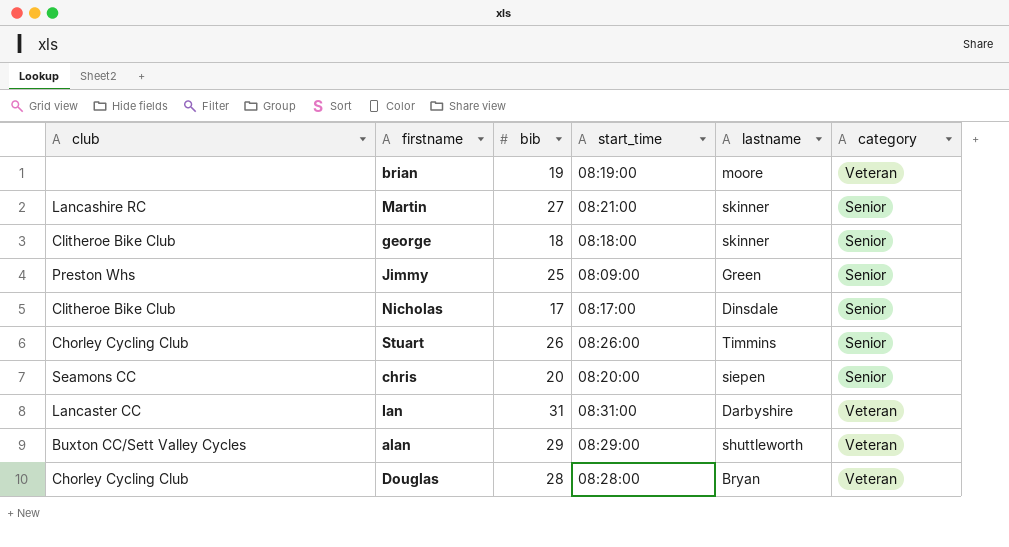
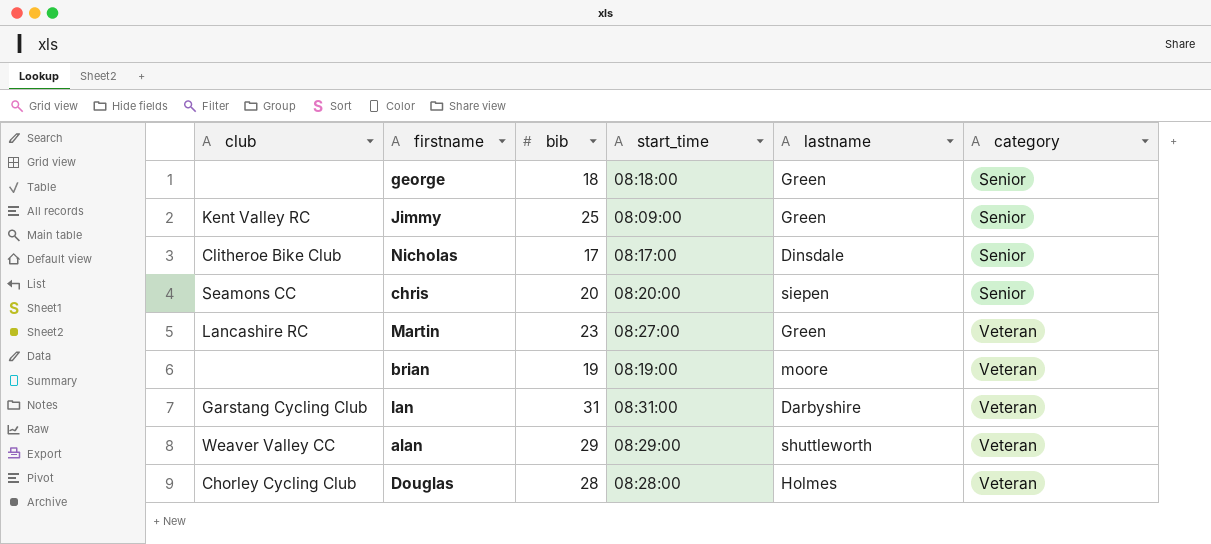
row order: none -> category ascending
row Stuart: Chorley Cycling Club | 26 | 08:26:00 | Timmins | Senior -> none
george | club: Clitheroe Bike Club -> none
george | lastname: skinner -> Green
Jimmy | club: Preston Whs -> Kent Valley RC
Martin | bib: 27 -> 23
Martin | start_time: 08:21:00 -> 08:27:00
Martin | lastname: skinner -> Green
Martin | category: Senior -> Veteran
Ian | club: Lancaster CC -> Garstang Cycling Club
alan | club: Buxton CC/Sett Valley Cycles -> Weaver Valley CC
Douglas | lastname: Bryan -> Holmes

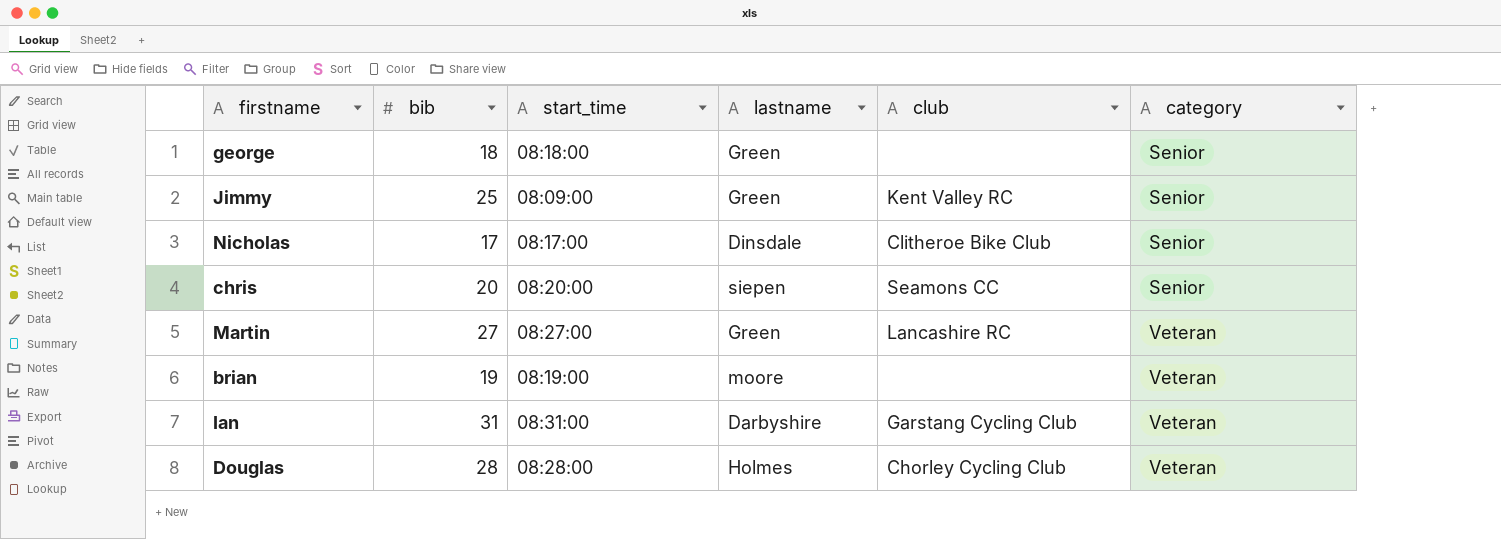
column club | position: 1 -> 5
row alan: Weaver Valley CC | 29 | 08:29:00 | shuttleworth | Veteran -> none
Martin | bib: 23 -> 27

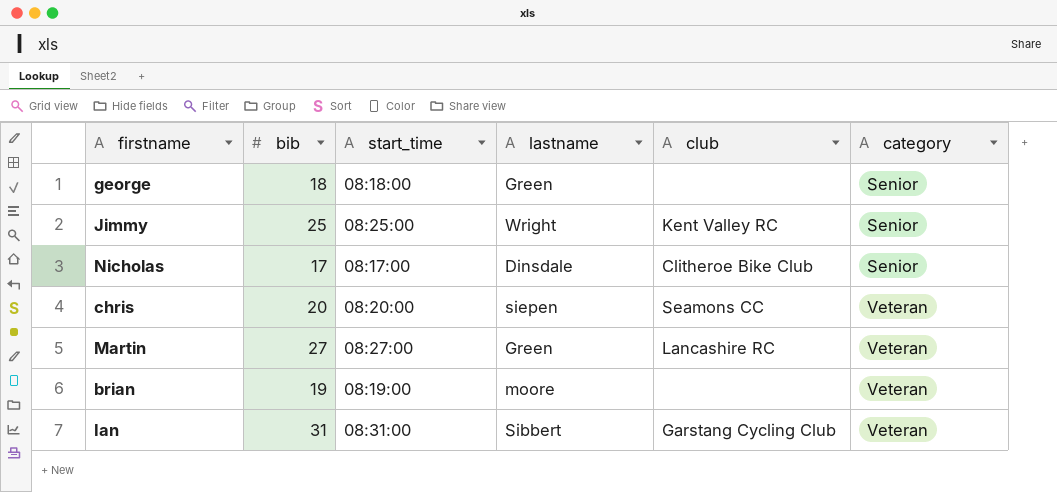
row Douglas: 28 | 08:28:00 | Holmes | Chorley Cycling Club | Veteran -> none
Jimmy | start_time: 08:09:00 -> 08:25:00
Jimmy | lastname: Green -> Wright
chris | category: Senior -> Veteran
Ian | lastname: Darbyshire -> Sibbert

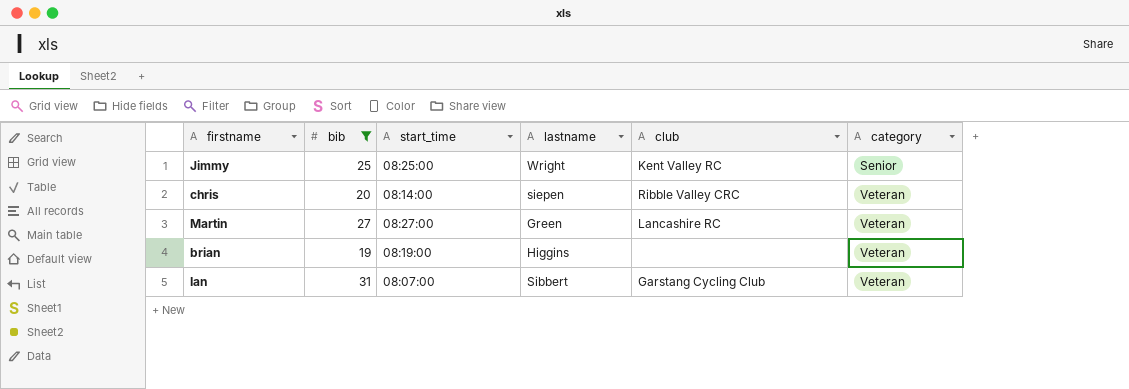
filter: none -> bib >= 19
chris | start_time: 08:20:00 -> 08:14:00
chris | club: Seamons CC -> Ribble Valley CRC
brian | lastname: moore -> Higgins
Ian | start_time: 08:31:00 -> 08:07:00

